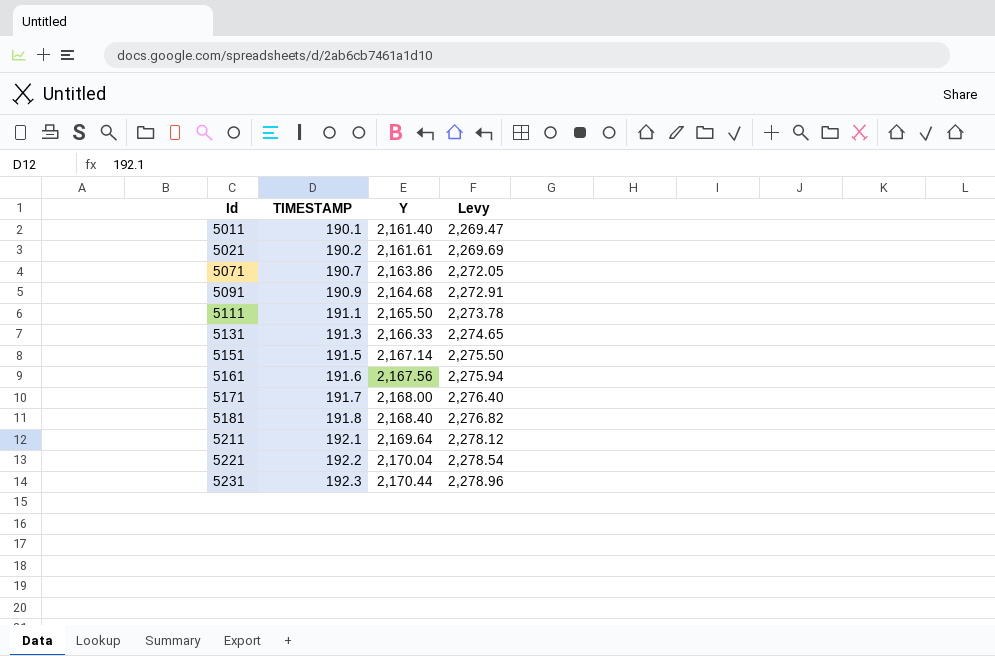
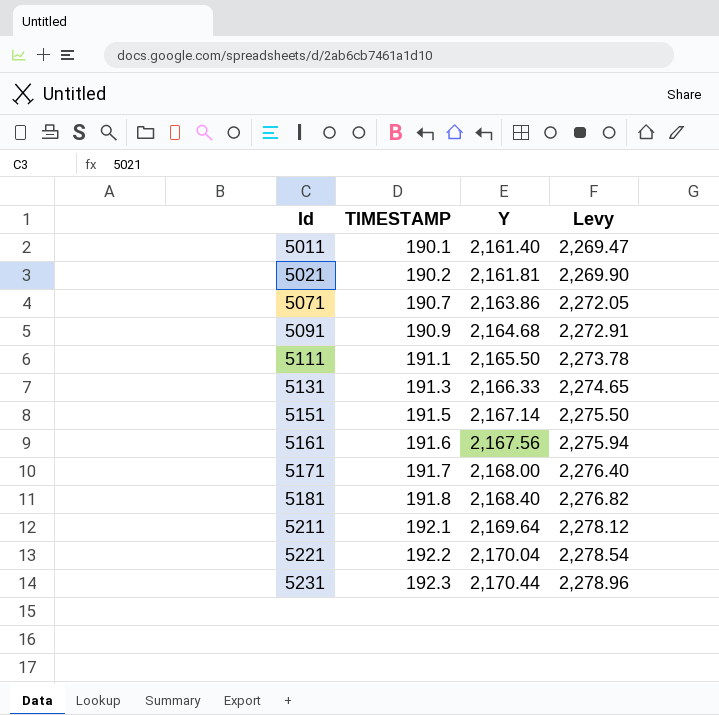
5021 | Y: 2,161.61 -> 2,161.81
5021 | Levy: 2,269.69 -> 2,269.90

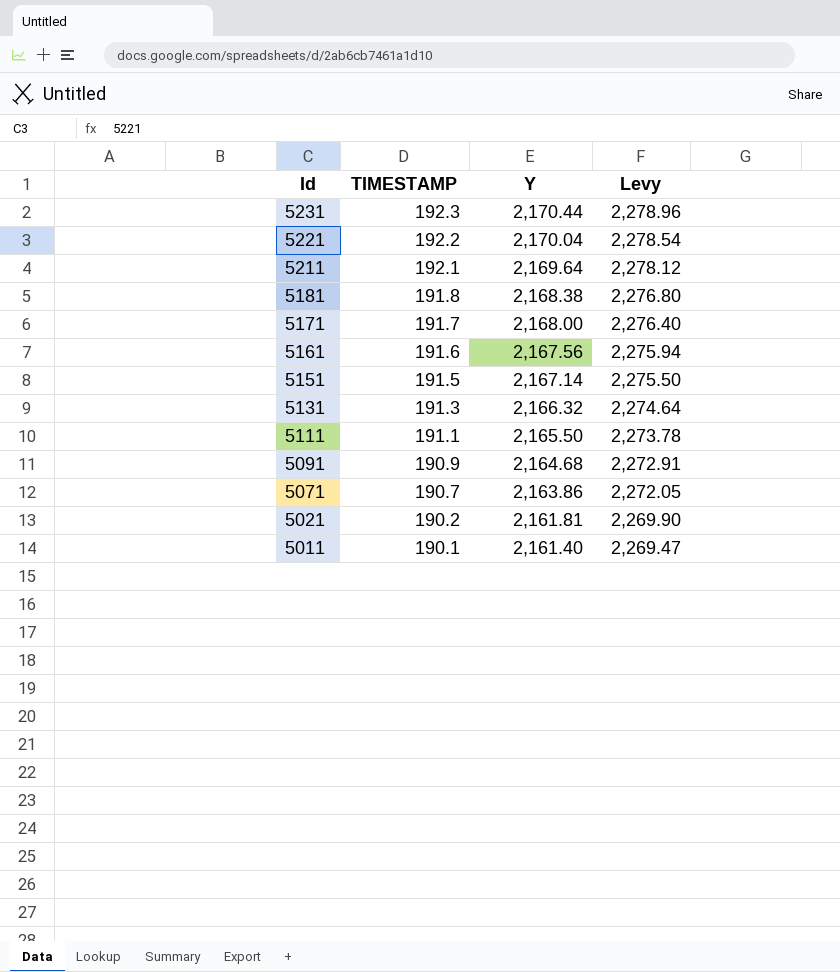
row order: Id ascending -> Id descending
5181 | Y: 2,168.40 -> 2,168.38
5181 | Levy: 2,276.82 -> 2,276.80
5131 | Y: 2,166.33 -> 2,166.32
5131 | Levy: 2,274.65 -> 2,274.64

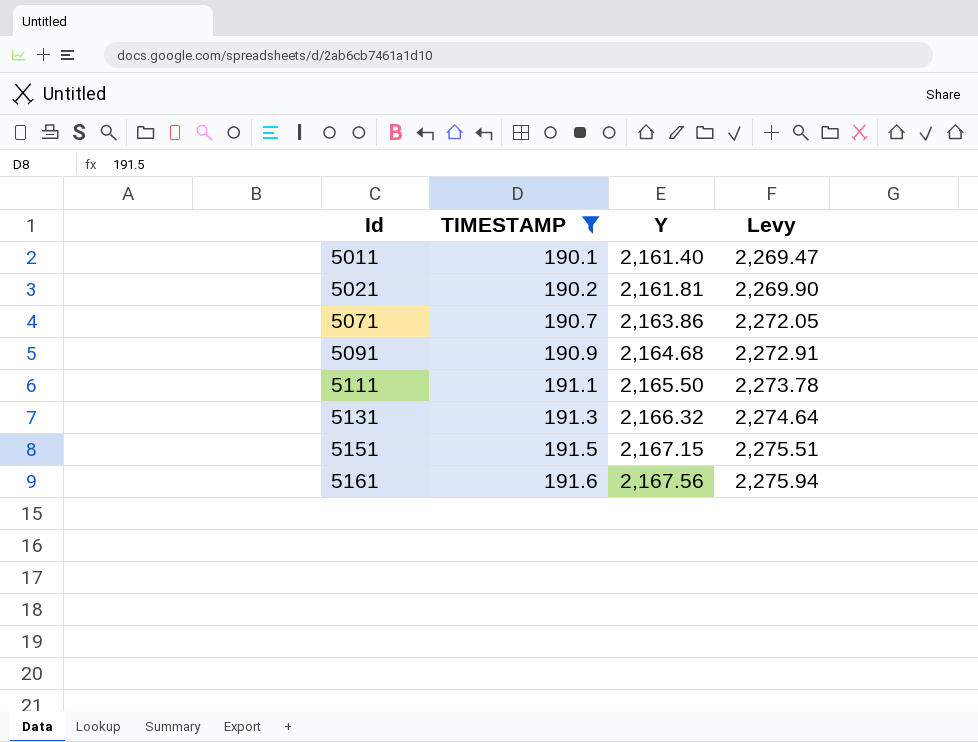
filter: none -> TIMESTAMP <= 191.6
row order: Id descending -> Id ascending
5151 | Y: 2,167.14 -> 2,167.15
5151 | Levy: 2,275.50 -> 2,275.51

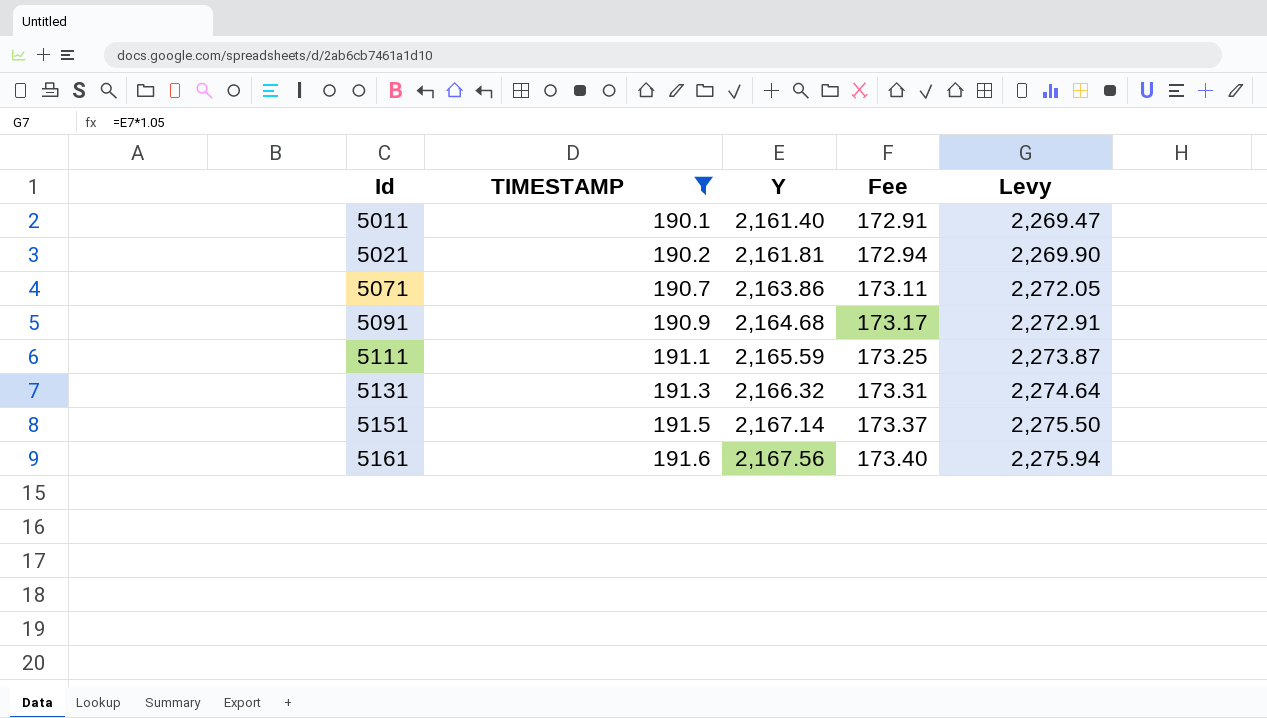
column Fee | formula: none -> [Y] * 0.08
5111 | Y: 2,165.50 -> 2,165.59
5111 | Levy: 2,273.78 -> 2,273.87
5151 | Y: 2,167.15 -> 2,167.14
5151 | Levy: 2,275.51 -> 2,275.50

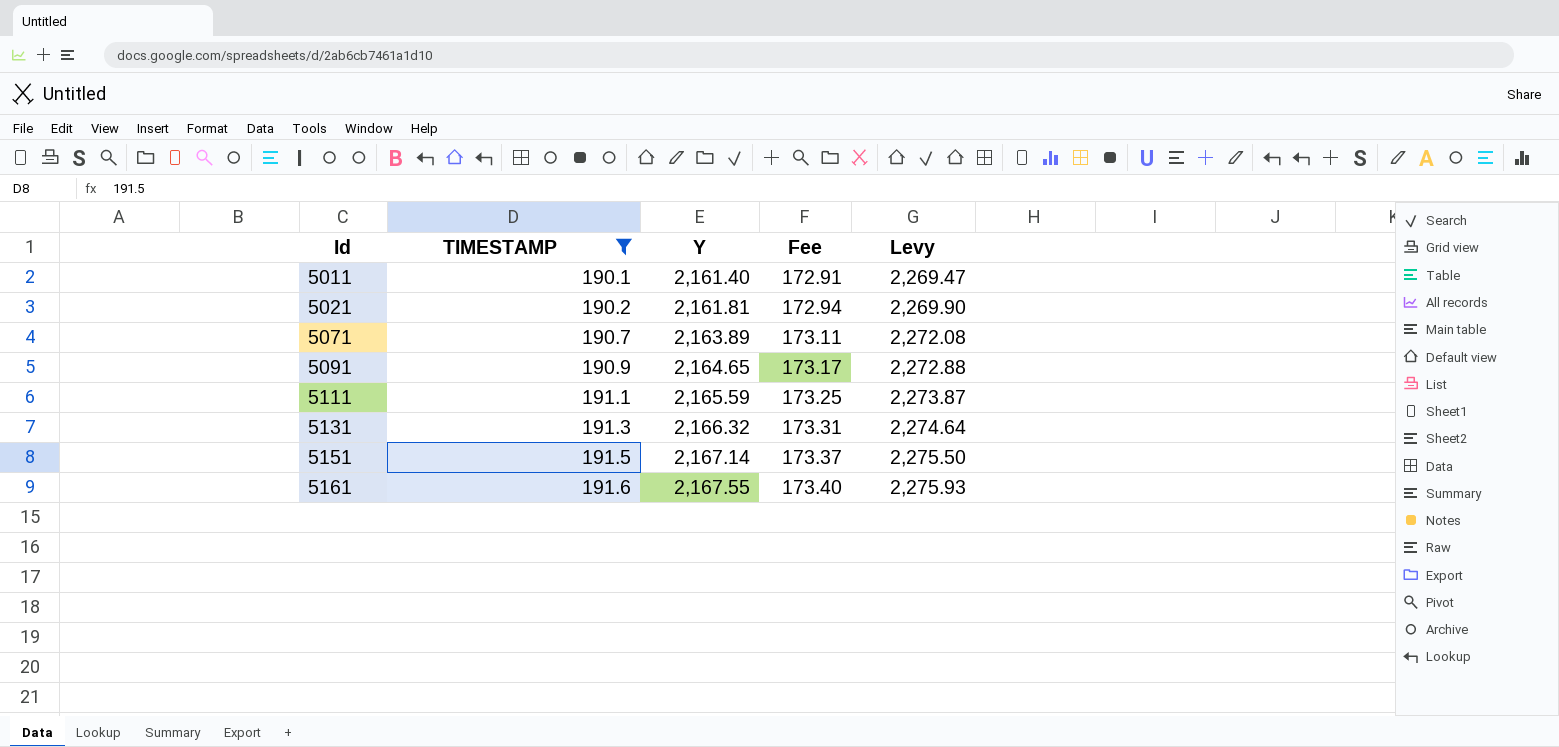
5071 | Y: 2,163.86 -> 2,163.89
5071 | Levy: 2,272.05 -> 2,272.08
5091 | Y: 2,164.68 -> 2,164.65
5091 | Levy: 2,272.91 -> 2,272.88
5161 | Y: 2,167.56 -> 2,167.55
5161 | Levy: 2,275.94 -> 2,275.93

